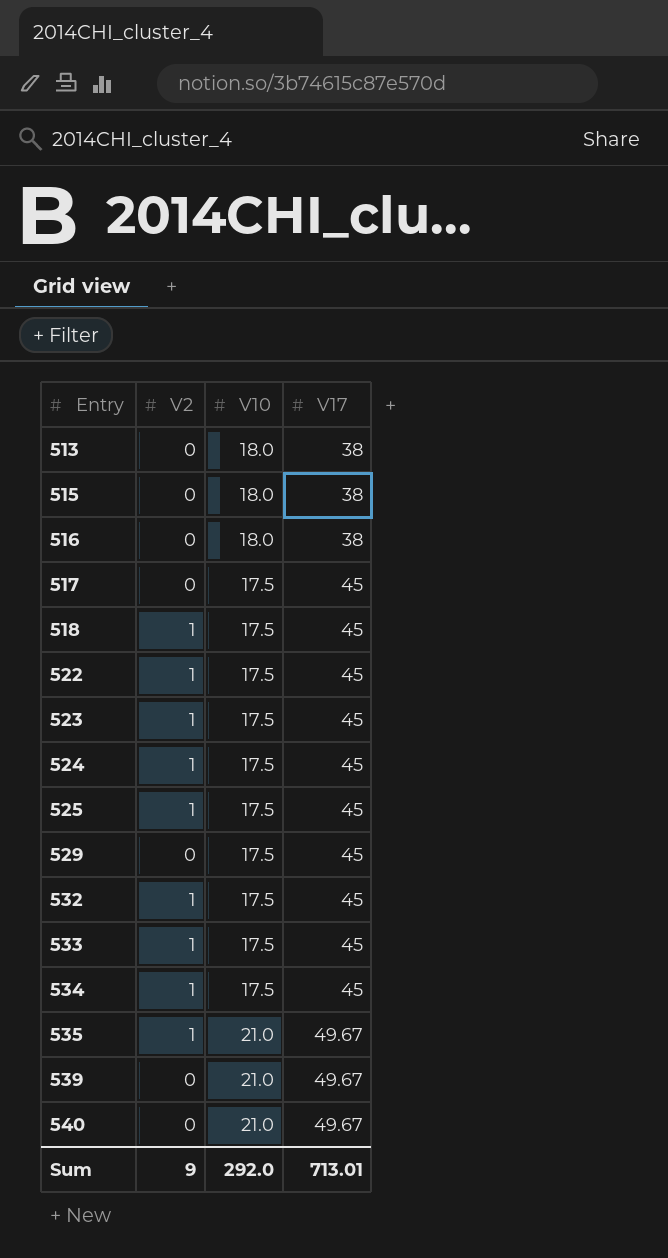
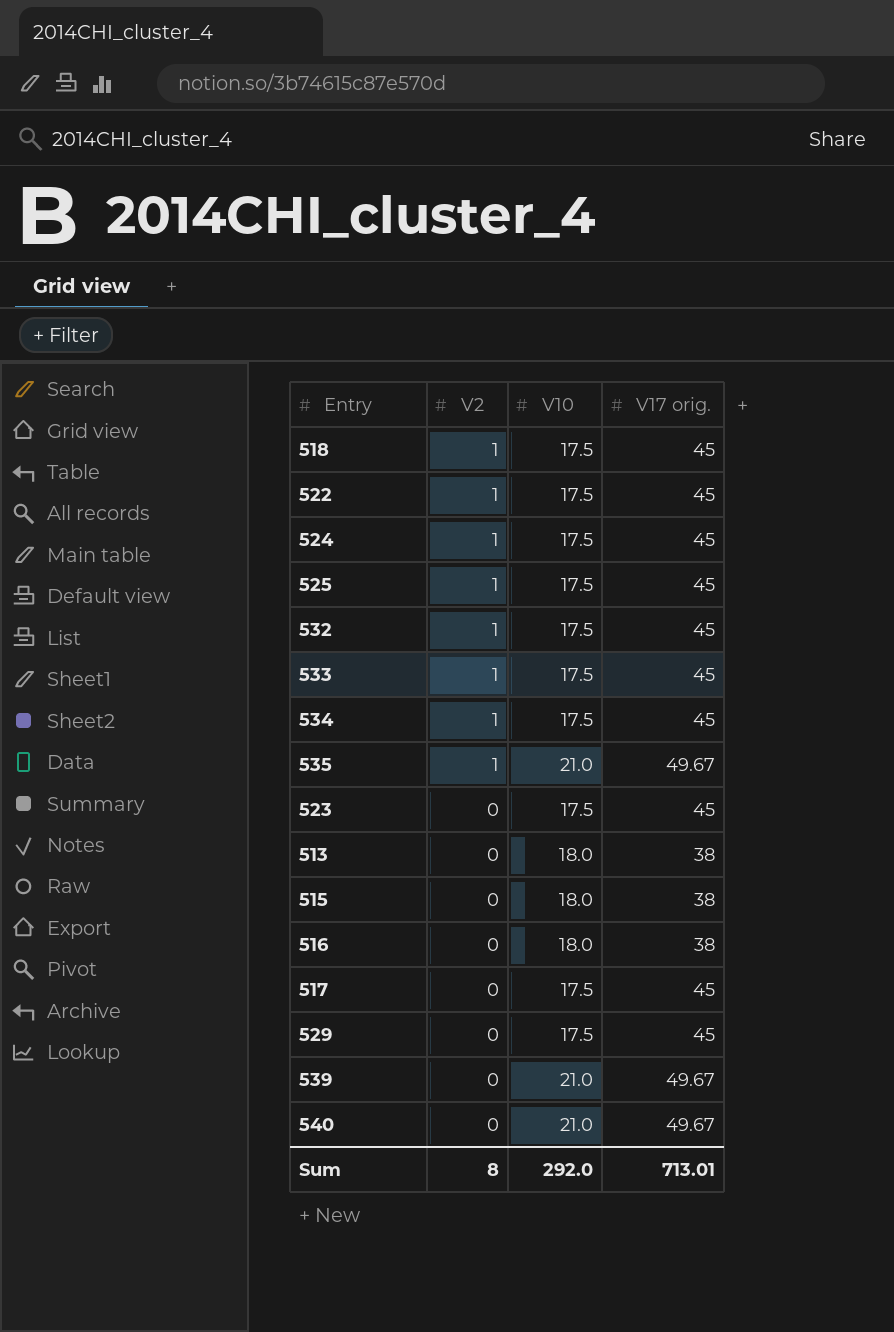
row order: Entry ascending -> V2 descending
column name: V17 -> V17 orig.
523 | V2: 1 -> 0
Sum | V2: 9 -> 8

